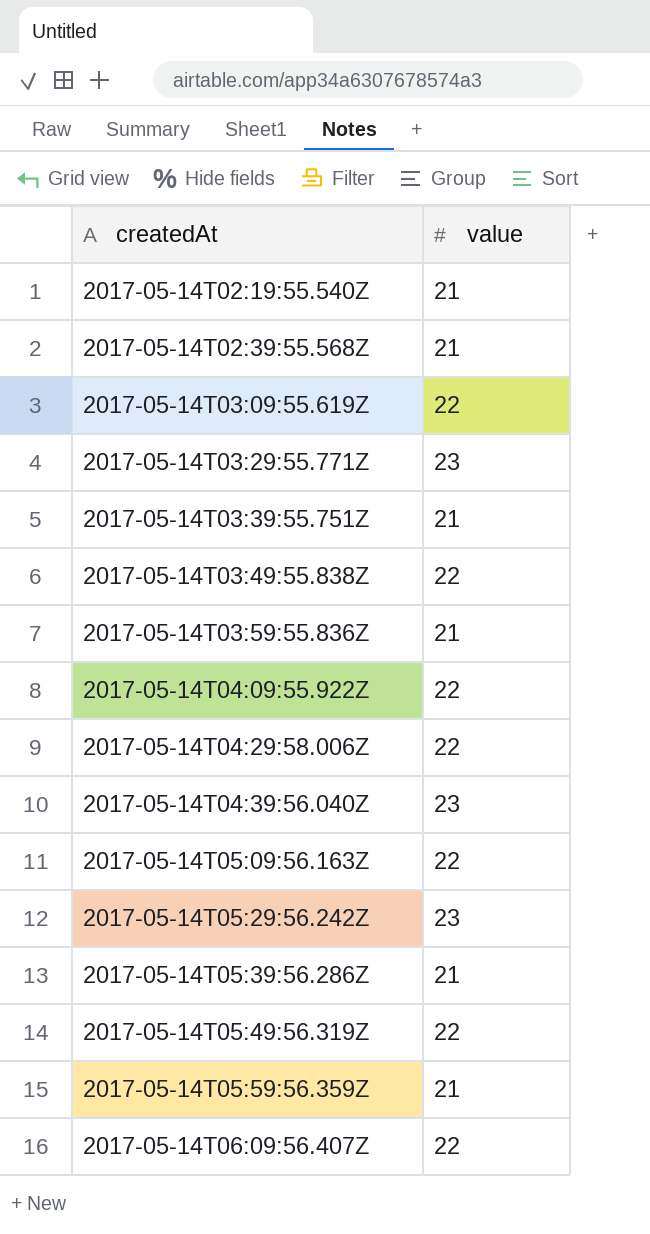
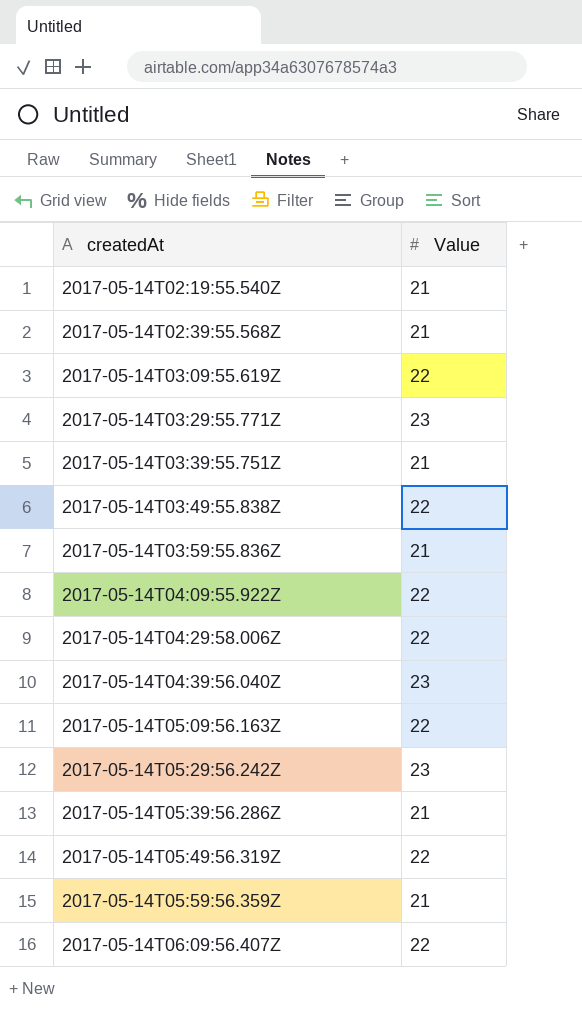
column name: value -> Value

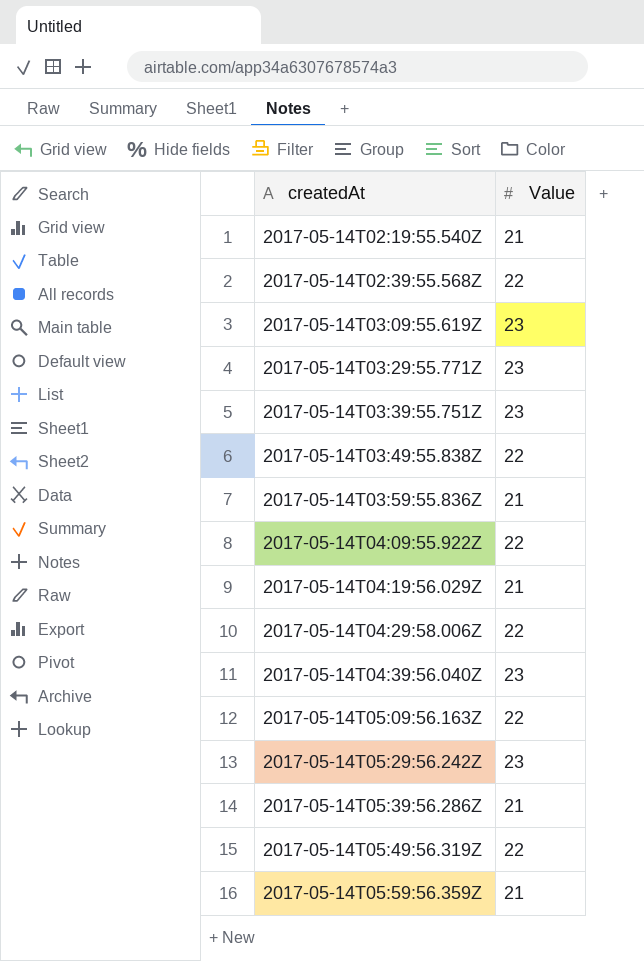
row 2017-05-14T06:09:56.407Z: 22 -> none
2017-05-14T02:39:55.568Z | Value: 21 -> 22
2017-05-14T03:09:55.619Z | Value: 22 -> 23
2017-05-14T03:39:55.751Z | Value: 21 -> 23
row 2017-05-14T04:19:56.029Z: none -> 21

